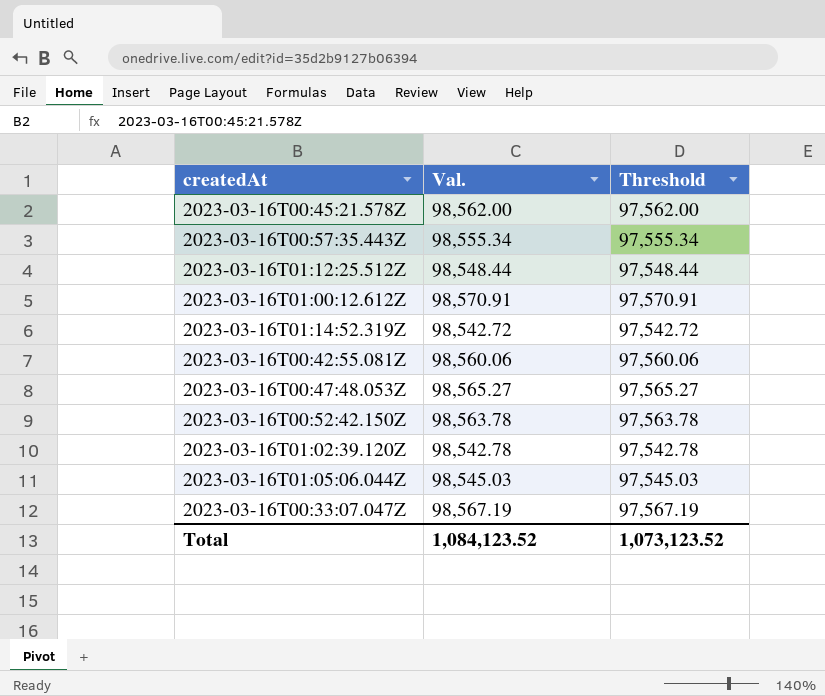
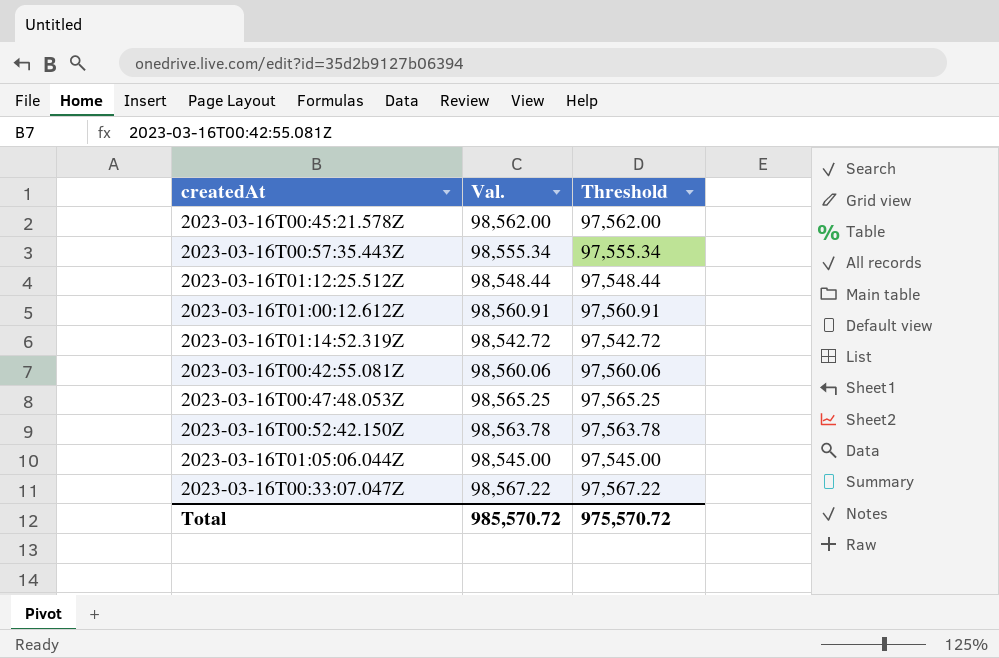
row 2023-03-16T01:02:39.120Z: 98,542.78 | 97,542.78 -> none
2023-03-16T01:00:12.612Z | Val.: 98,570.91 -> 98,560.91
2023-03-16T01:00:12.612Z | Threshold: 97,570.91 -> 97,560.91
2023-03-16T00:47:48.053Z | Val.: 98,565.27 -> 98,565.25
2023-03-16T00:47:48.053Z | Threshold: 97,565.27 -> 97,565.25
2023-03-16T01:05:06.044Z | Val.: 98,545.03 -> 98,545.00
2023-03-16T01:05:06.044Z | Threshold: 97,545.03 -> 97,545.00
2023-03-16T00:33:07.047Z | Val.: 98,567.19 -> 98,567.22
2023-03-16T00:33:07.047Z | Threshold: 97,567.19 -> 97,567.22
Total | Val.: 1,084,123.52 -> 985,570.72
Total | Threshold: 1,073,123.52 -> 975,570.72

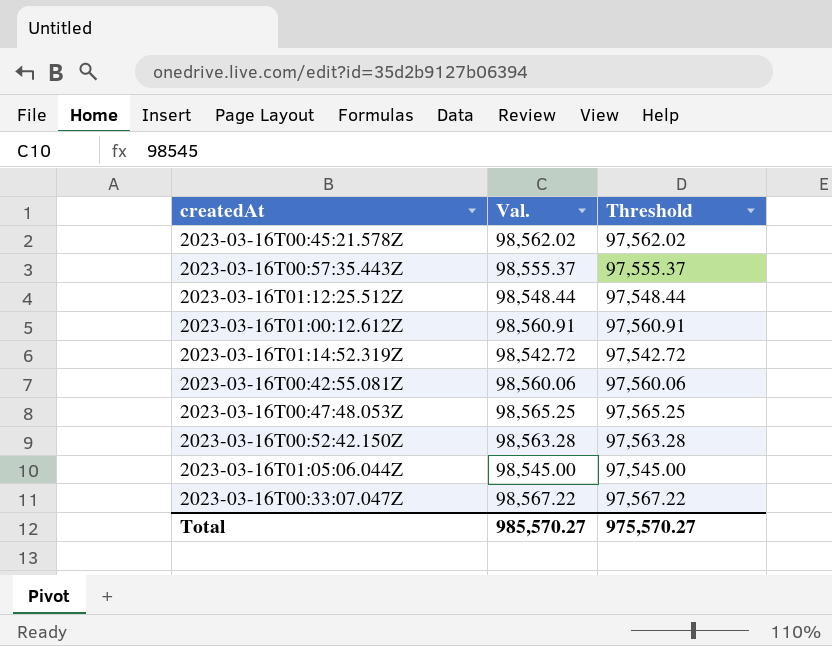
2023-03-16T00:45:21.578Z | Val.: 98,562.00 -> 98,562.02
2023-03-16T00:45:21.578Z | Threshold: 97,562.00 -> 97,562.02
2023-03-16T00:57:35.443Z | Val.: 98,555.34 -> 98,555.37
2023-03-16T00:57:35.443Z | Threshold: 97,555.34 -> 97,555.37
2023-03-16T00:52:42.150Z | Val.: 98,563.78 -> 98,563.28
2023-03-16T00:52:42.150Z | Threshold: 97,563.78 -> 97,563.28
Total | Val.: 985,570.72 -> 985,570.27
Total | Threshold: 975,570.72 -> 975,570.27

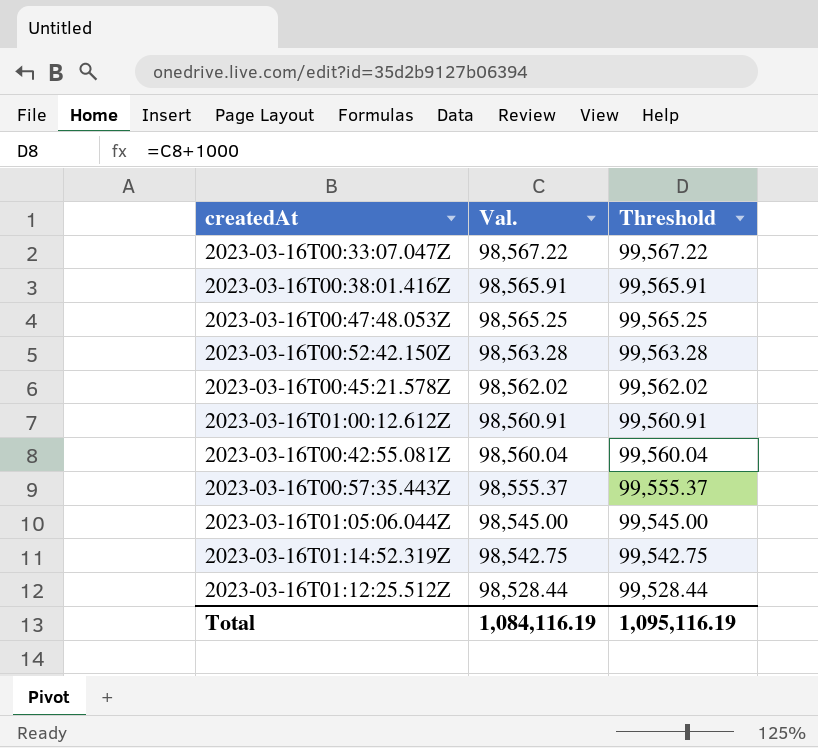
row order: none -> Val. descending
column Threshold | formula: [Val.] - 1000 -> [Val.] + 1000
row 2023-03-16T00:38:01.416Z: none -> 98,565.91 | 99,565.91
2023-03-16T00:42:55.081Z | Val.: 98,560.06 -> 98,560.04
2023-03-16T01:14:52.319Z | Val.: 98,542.72 -> 98,542.75
2023-03-16T01:12:25.512Z | Val.: 98,548.44 -> 98,528.44
Total | Val.: 985,570.27 -> 1,084,116.19
Total | Threshold: 975,570.27 -> 1,095,116.19

